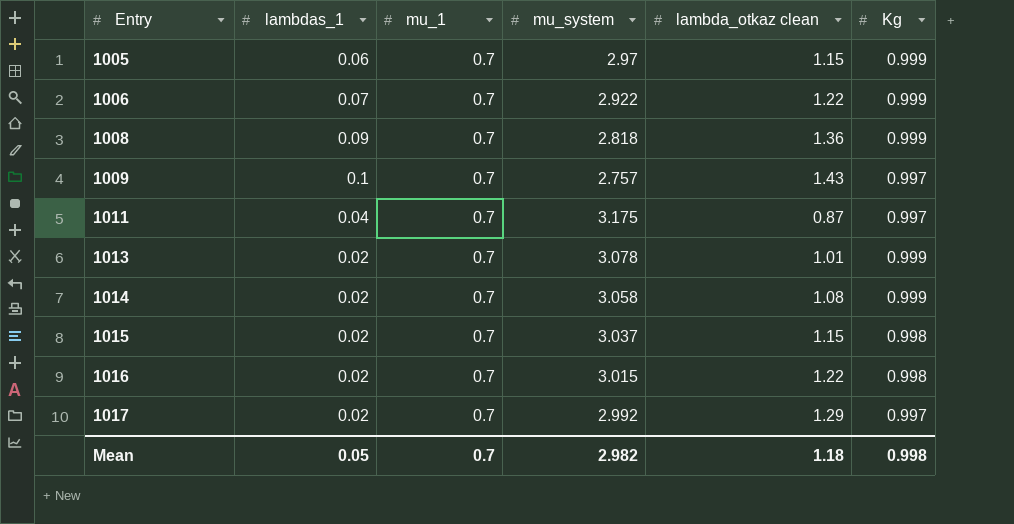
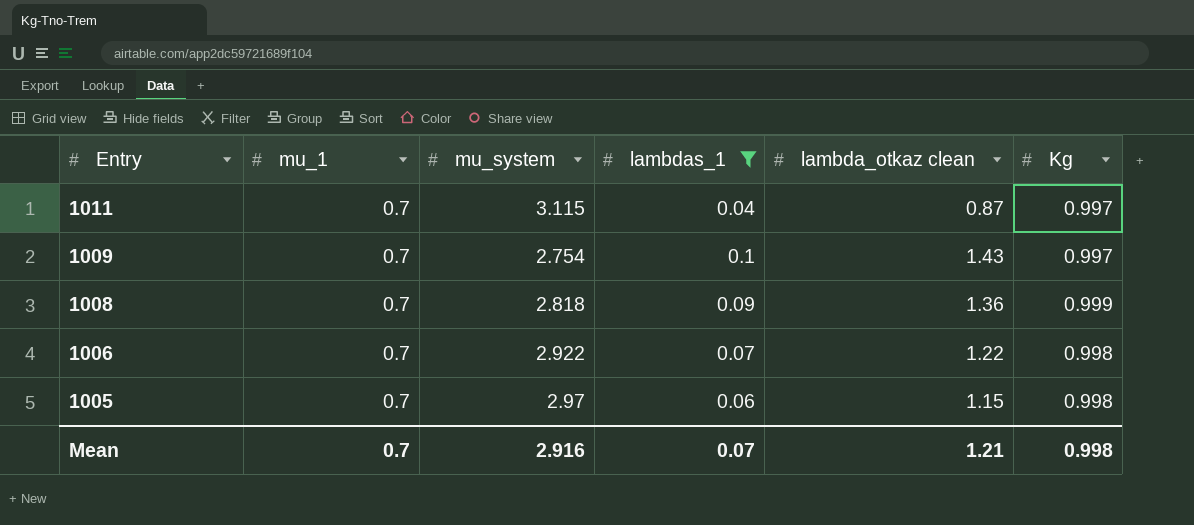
filter: none -> lambdas_1 != 0.02
row order: Entry ascending -> Entry descending
column lambdas_1 | position: 2 -> 4
1011 | mu_system: 3.175 -> 3.115
1009 | mu_system: 2.757 -> 2.754
1006 | Kg: 0.999 -> 0.998
1005 | Kg: 0.999 -> 0.998
Mean | mu_system: 2.982 -> 2.916
Mean | lambdas_1: 0.05 -> 0.07
Mean | lambda_otkaz clean: 1.18 -> 1.21

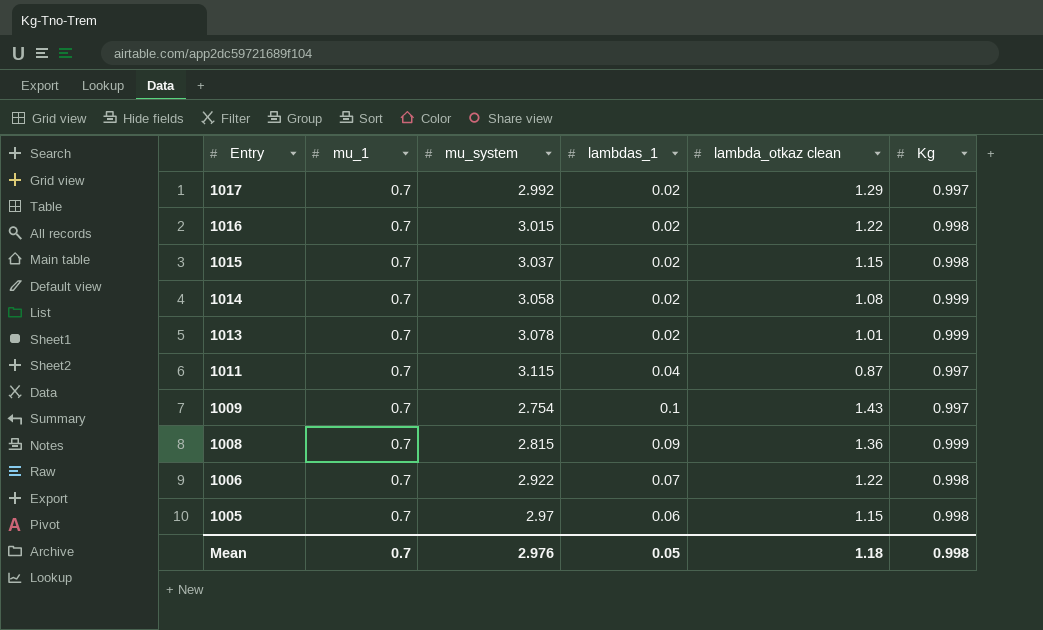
filter: lambdas_1 != 0.02 -> none
1008 | mu_system: 2.818 -> 2.815
Mean | mu_system: 2.916 -> 2.976
Mean | lambdas_1: 0.07 -> 0.05
Mean | lambda_otkaz clean: 1.21 -> 1.18

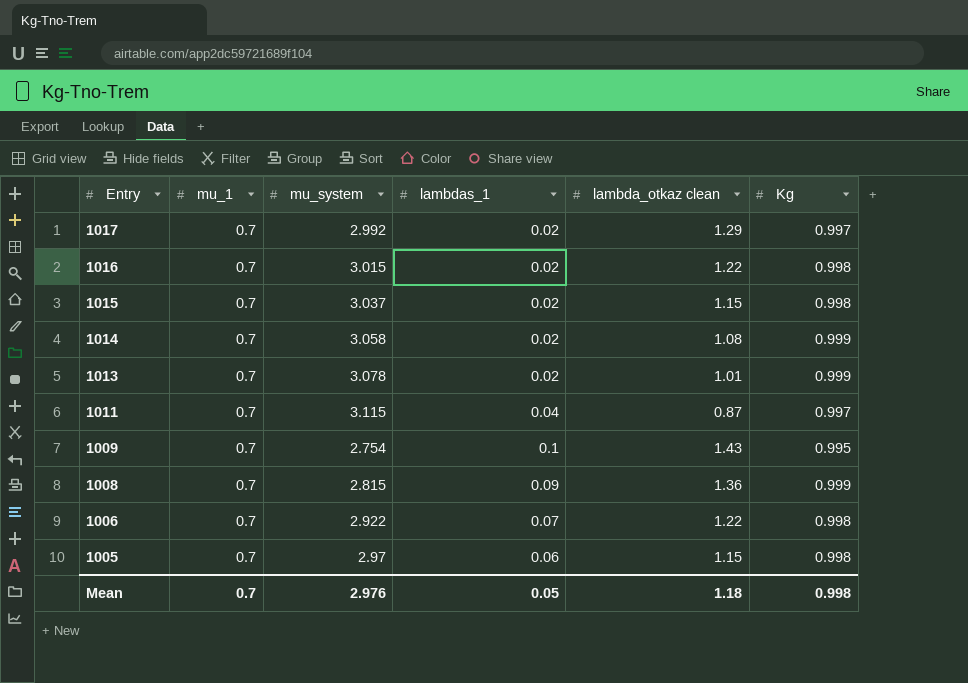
1009 | Kg: 0.997 -> 0.995

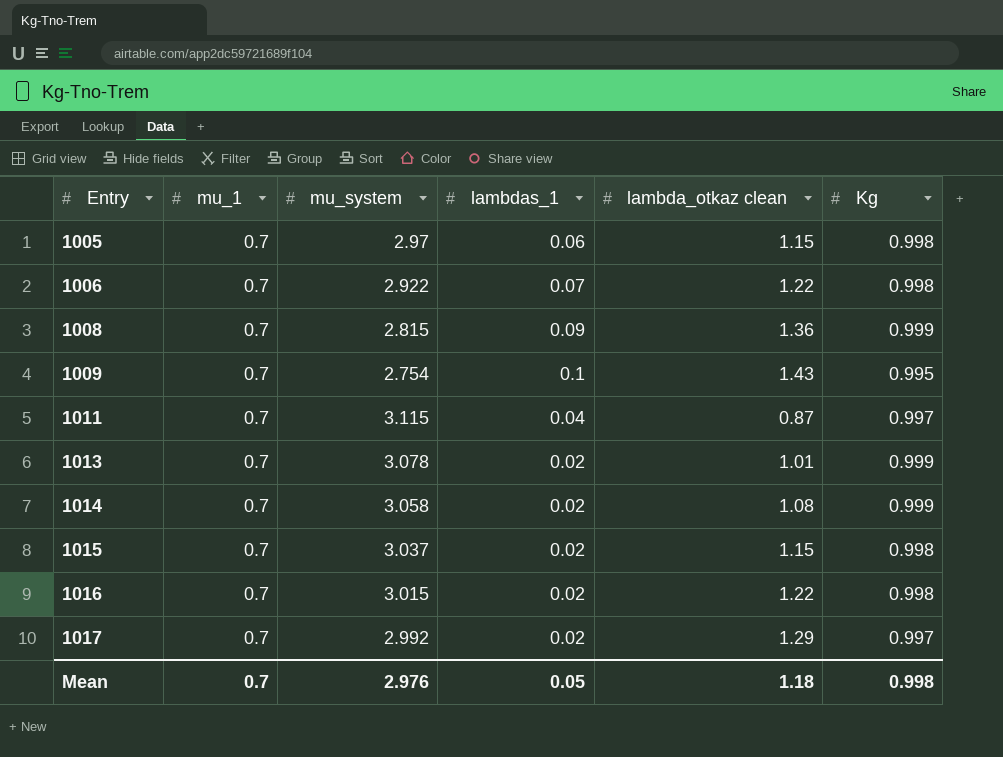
row order: Entry descending -> Entry ascending

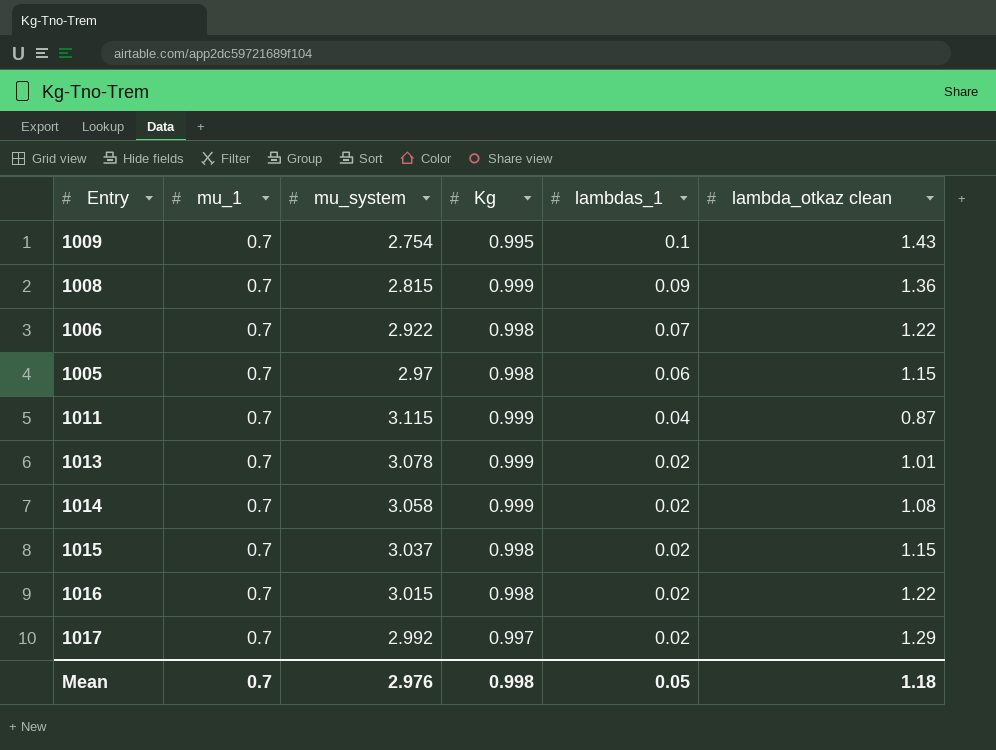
row order: Entry ascending -> lambdas_1 descending
column Kg | position: 6 -> 4
1011 | Kg: 0.997 -> 0.999

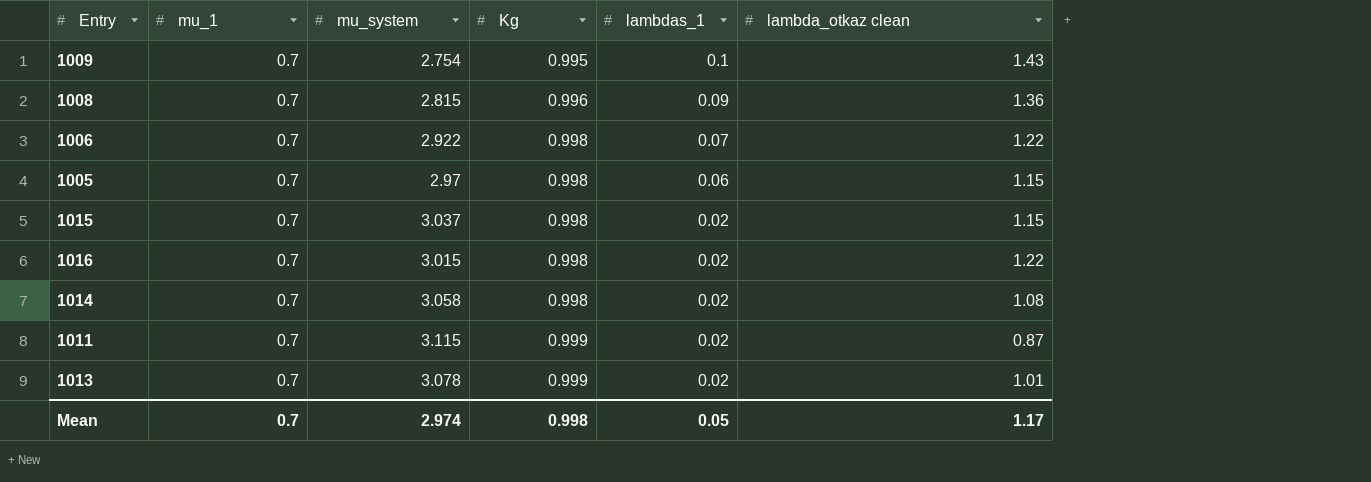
row order: lambdas_1 descending -> Kg ascending
row 1017: 0.7 | 2.992 | 0.997 | 0.02 | 1.29 -> none
1008 | Kg: 0.999 -> 0.996
1014 | Kg: 0.999 -> 0.998
1011 | lambdas_1: 0.04 -> 0.02
Mean | mu_system: 2.976 -> 2.974
Mean | lambda_otkaz clean: 1.18 -> 1.17

